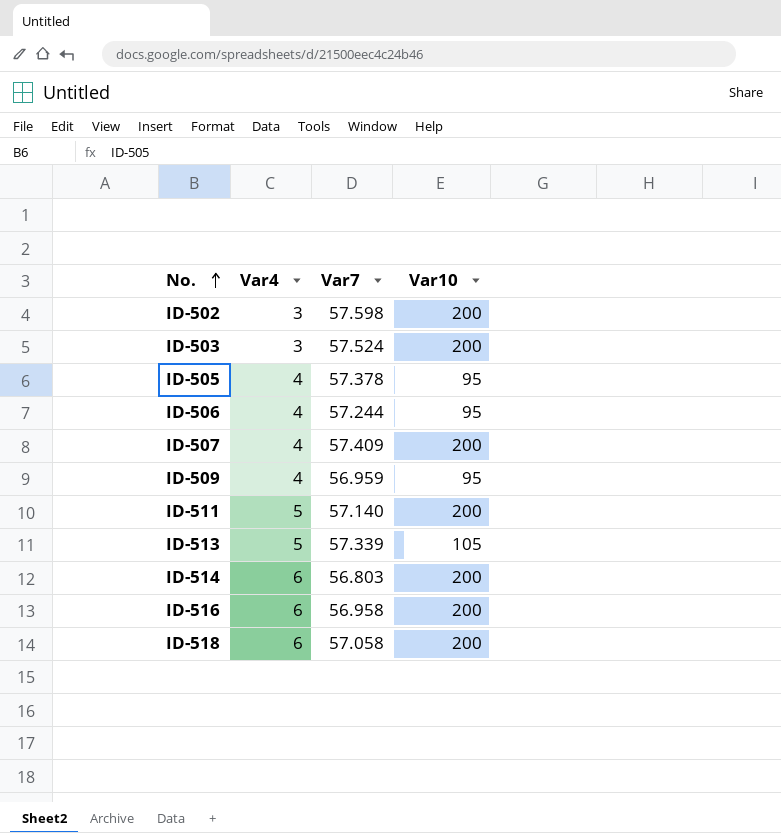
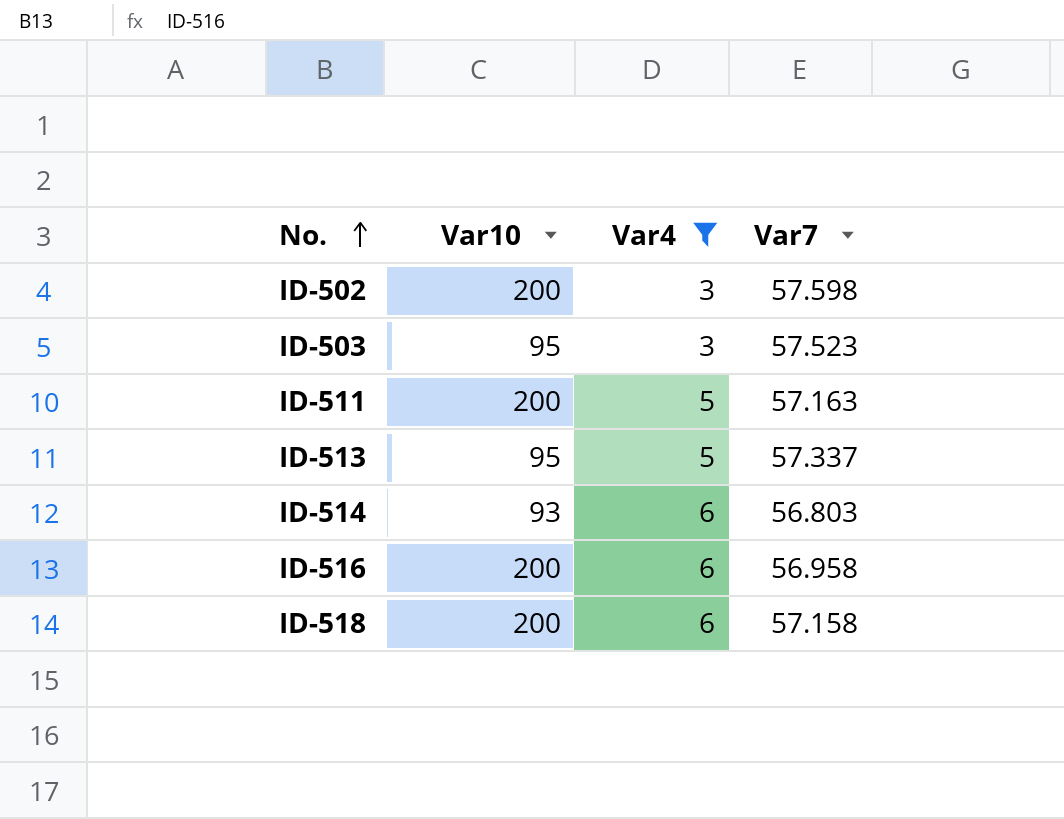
filter: none -> Var4 != 4
column Var10 | position: 4 -> 2
ID-503 | Var10: 200 -> 95
ID-503 | Var7: 57.524 -> 57.523
ID-511 | Var7: 57.140 -> 57.163
ID-513 | Var10: 105 -> 95
ID-513 | Var7: 57.339 -> 57.337
ID-514 | Var10: 200 -> 93
ID-518 | Var7: 57.058 -> 57.158

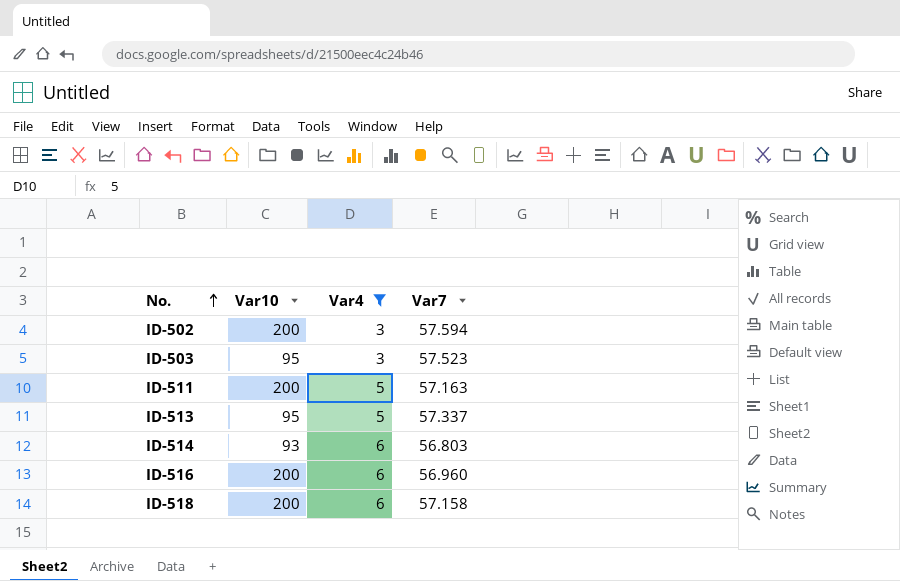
ID-502 | Var7: 57.598 -> 57.594
ID-516 | Var7: 56.958 -> 56.960

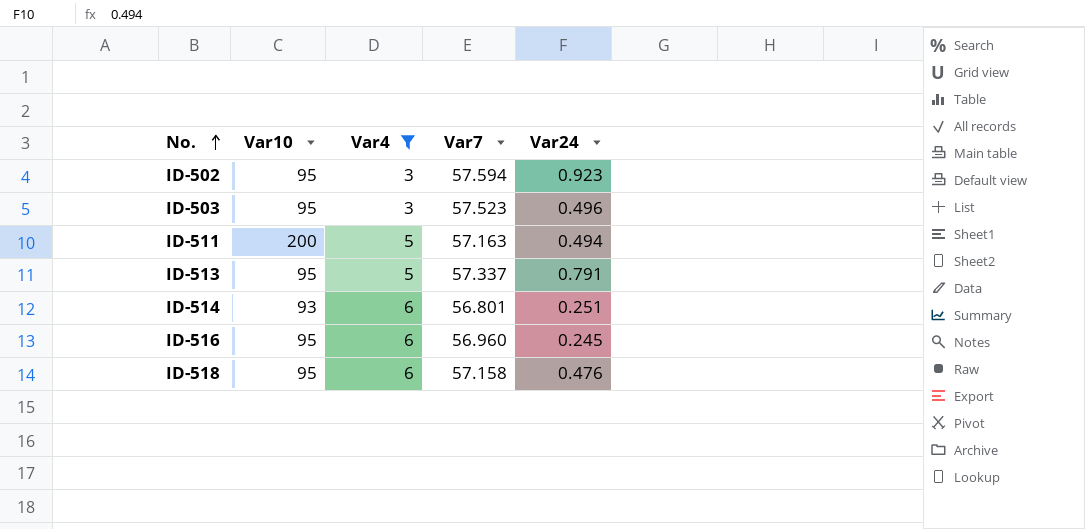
column Var24 | position: none -> 5
ID-502 | Var10: 200 -> 95
ID-514 | Var7: 56.803 -> 56.801
ID-516 | Var10: 200 -> 95
ID-518 | Var10: 200 -> 95

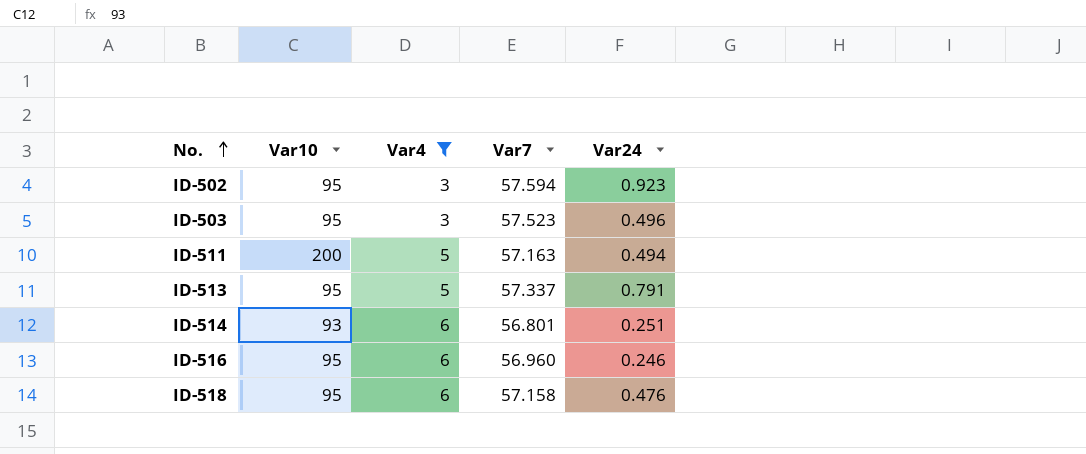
ID-516 | Var24: 0.245 -> 0.246

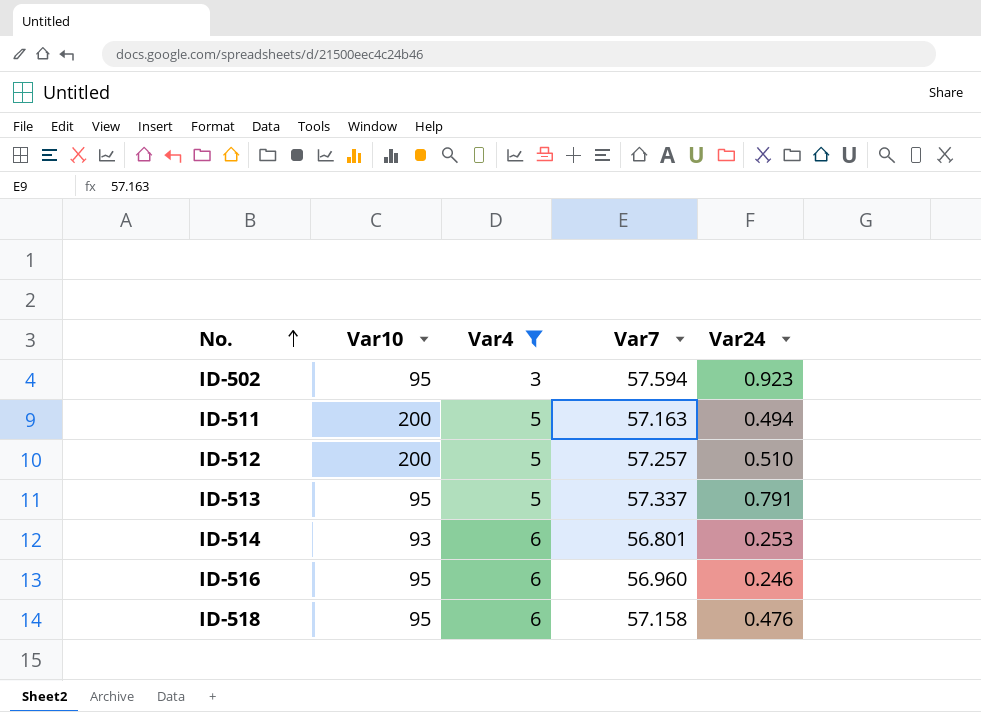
row ID-503: 95 | 3 | 57.523 | 0.496 -> none
row ID-512: none -> 200 | 5 | 57.257 | 0.510
ID-514 | Var24: 0.251 -> 0.253

